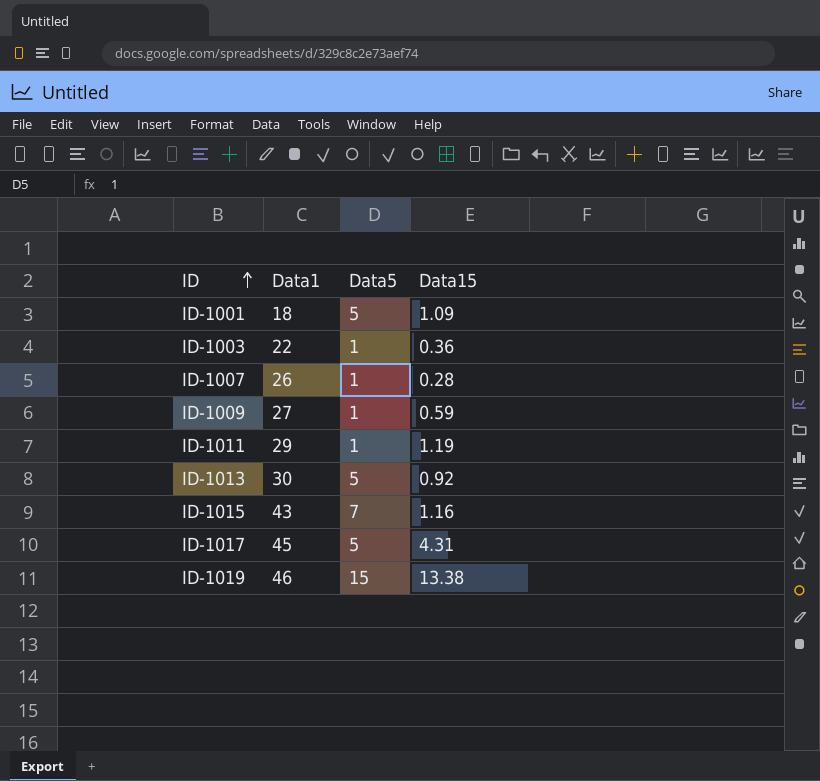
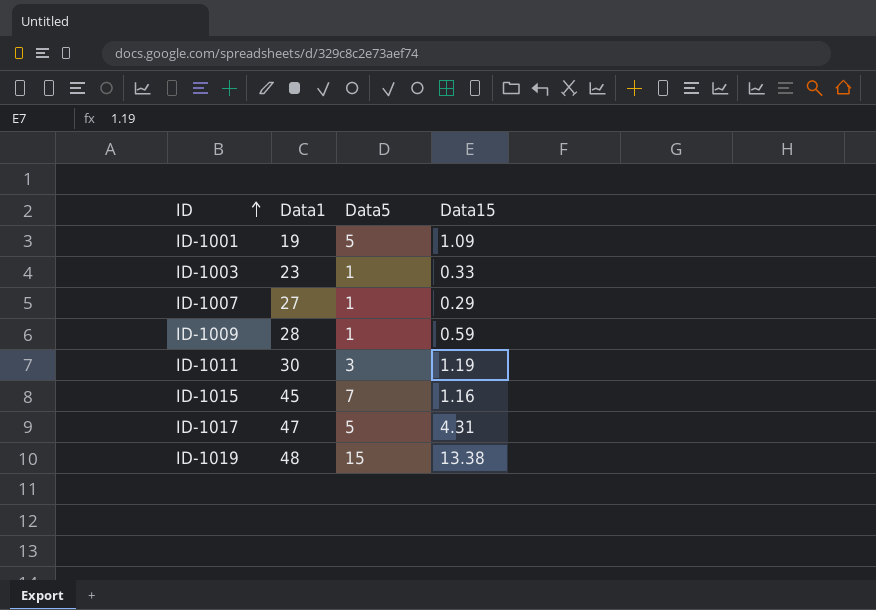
row ID-1013: 30 | 5 | 0.92 -> none
ID-1001 | Data1: 18 -> 19
ID-1003 | Data1: 22 -> 23
ID-1003 | Data15: 0.36 -> 0.33
ID-1007 | Data1: 26 -> 27
ID-1007 | Data15: 0.28 -> 0.29
ID-1009 | Data1: 27 -> 28
ID-1011 | Data1: 29 -> 30
ID-1011 | Data5: 1 -> 3
ID-1015 | Data1: 43 -> 45
ID-1017 | Data1: 45 -> 47
ID-1019 | Data1: 46 -> 48

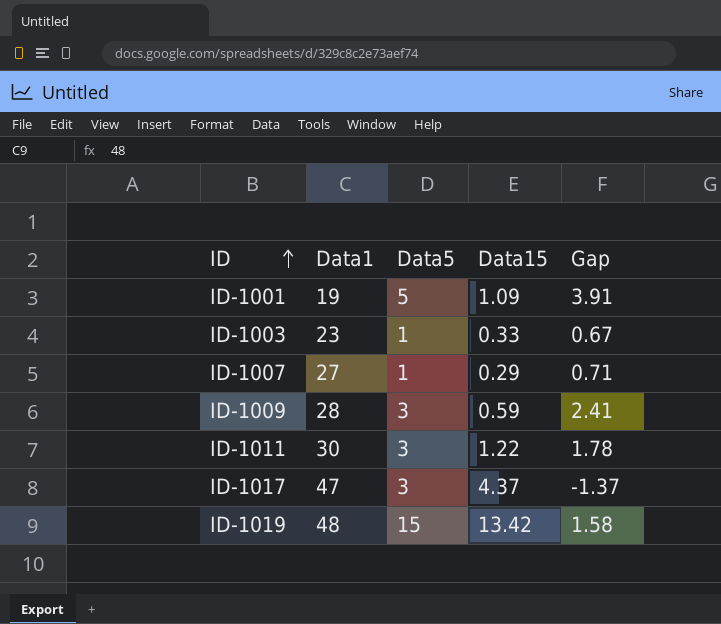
column Gap | formula: none -> [Data5] - [Data15]
row ID-1015: 45 | 7 | 1.16 -> none
ID-1009 | Data5: 1 -> 3
ID-1011 | Data15: 1.19 -> 1.22
ID-1017 | Data5: 5 -> 3
ID-1017 | Data15: 4.31 -> 4.37
ID-1019 | Data15: 13.38 -> 13.42

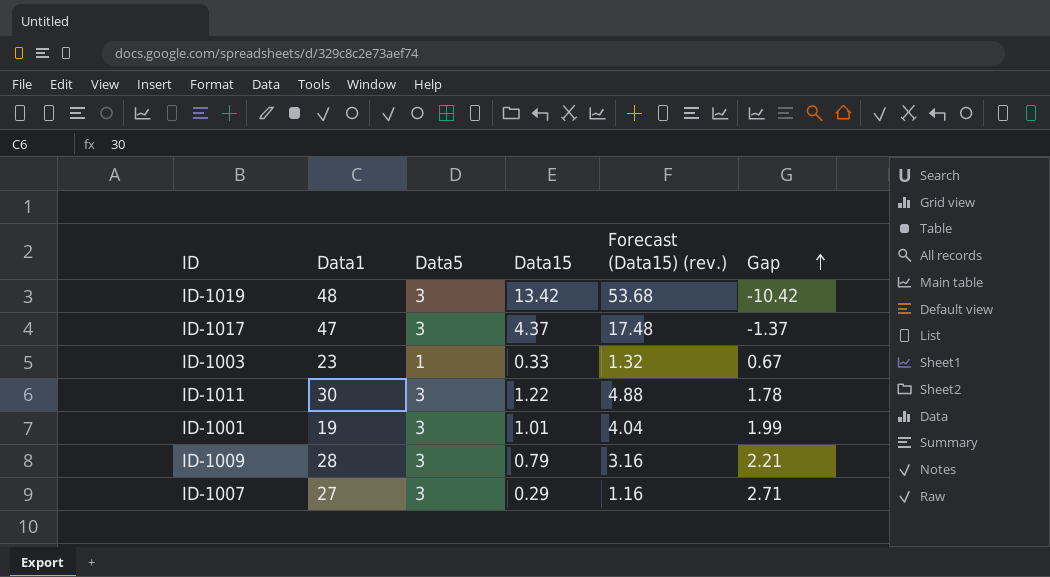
row order: ID ascending -> Gap ascending
column Forecast (Data15) (rev.) | formula: none -> [Data15] * 4
ID-1019 | Data5: 15 -> 3
ID-1019 | Gap: 1.58 -> -10.42
ID-1001 | Data5: 5 -> 3
ID-1001 | Data15: 1.09 -> 1.01
ID-1001 | Gap: 3.91 -> 1.99
ID-1009 | Data15: 0.59 -> 0.79
ID-1009 | Gap: 2.41 -> 2.21
ID-1007 | Data5: 1 -> 3
ID-1007 | Gap: 0.71 -> 2.71

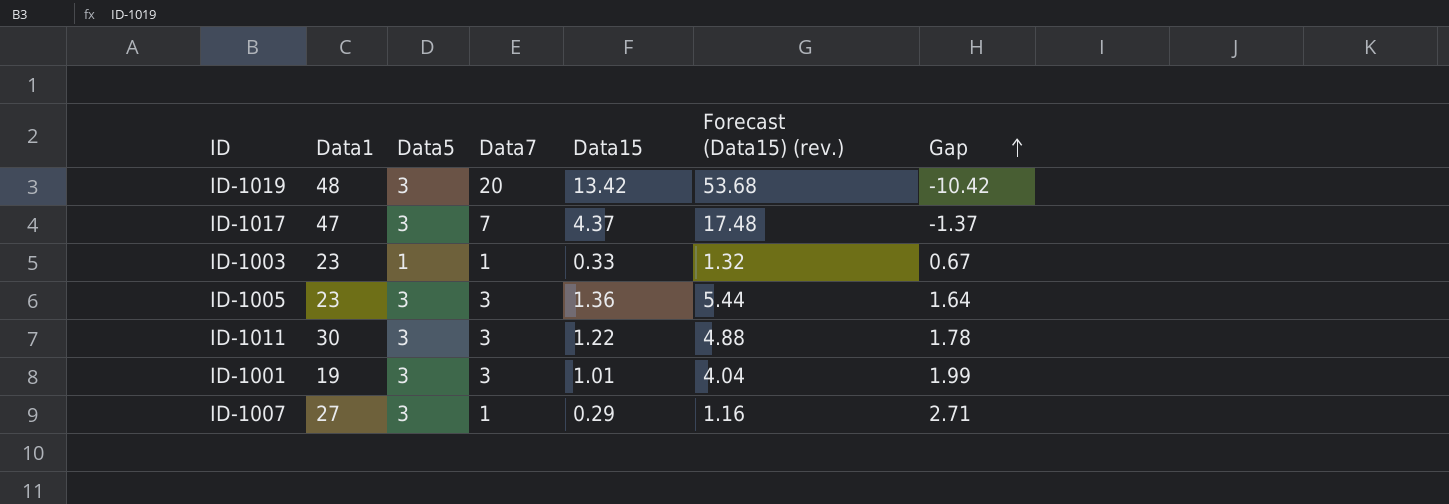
column Data7 | position: none -> 4
row ID-1009: 28 | 3 | 0.79 | 3.16 | 2.21 -> none
row ID-1005: none -> 23 | 3 | 3 | 1.36 | 5.44 | 1.64

